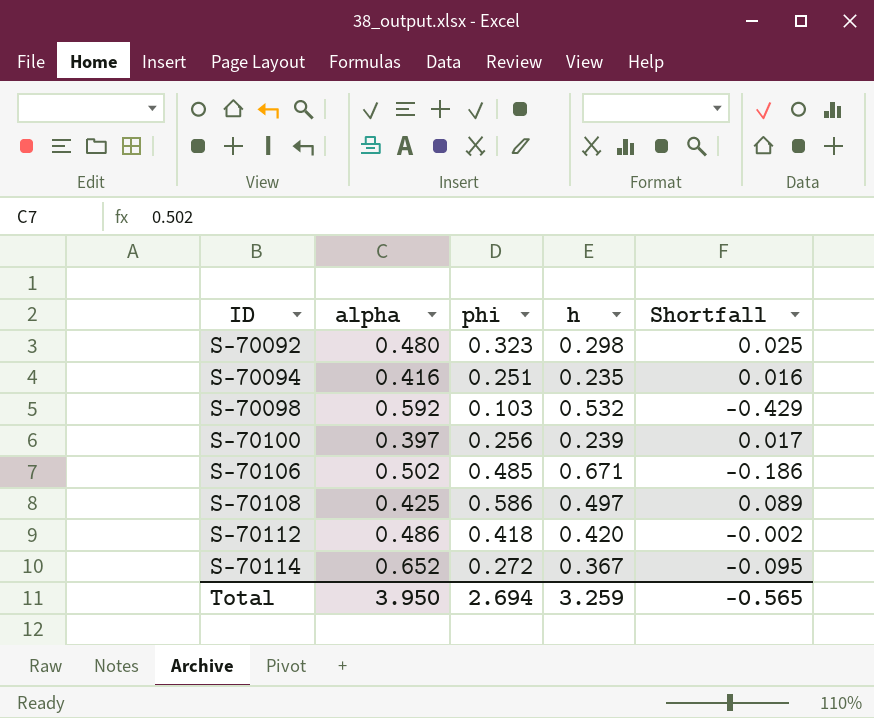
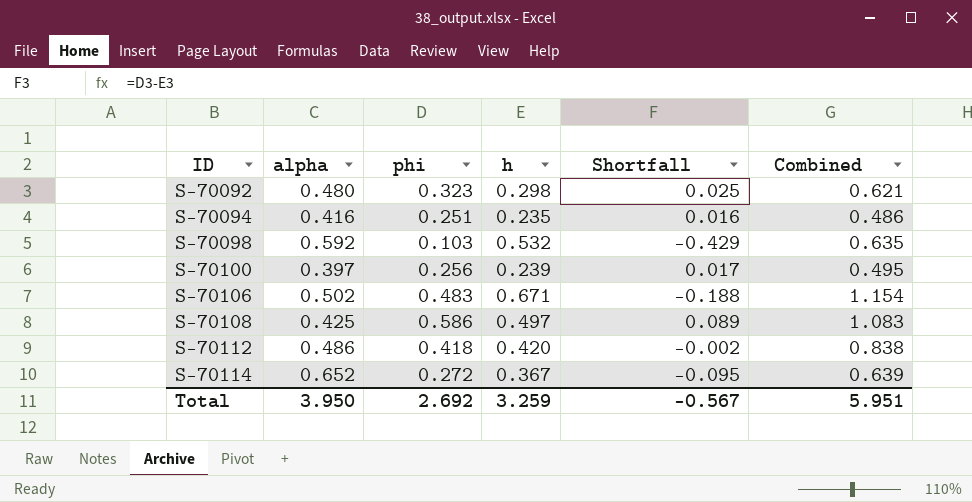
column Combined | formula: none -> [phi] + [h]
S-70106 | phi: 0.485 -> 0.483
S-70106 | Shortfall: -0.186 -> -0.188
Total | phi: 2.694 -> 2.692
Total | Shortfall: -0.565 -> -0.567

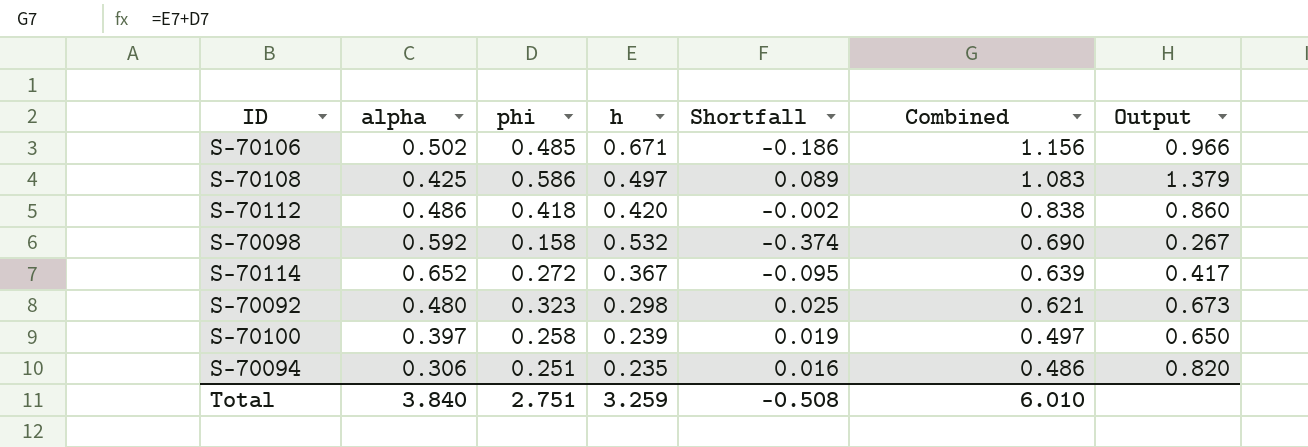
row order: ID ascending -> Combined descending
column Output | formula: none -> [phi] / [alpha]
S-70106 | phi: 0.483 -> 0.485
S-70106 | Shortfall: -0.188 -> -0.186
S-70106 | Combined: 1.154 -> 1.156
S-70098 | phi: 0.103 -> 0.158
S-70098 | Shortfall: -0.429 -> -0.374
S-70098 | Combined: 0.635 -> 0.690
S-70100 | phi: 0.256 -> 0.258
S-70100 | Shortfall: 0.017 -> 0.019
S-70100 | Combined: 0.495 -> 0.497
S-70094 | alpha: 0.416 -> 0.306
Total | alpha: 3.950 -> 3.840
Total | phi: 2.692 -> 2.751
Total | Shortfall: -0.567 -> -0.508
Total | Combined: 5.951 -> 6.010

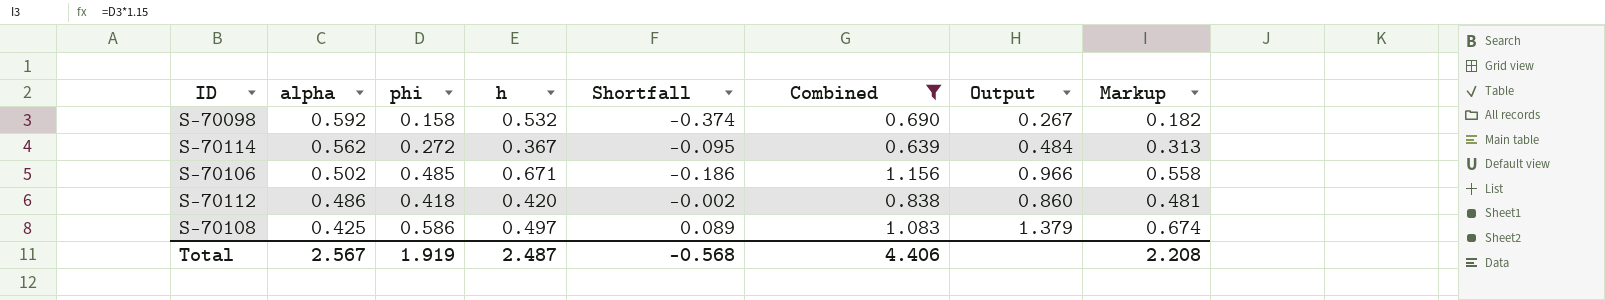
filter: none -> Combined >= 0.639
row order: Combined descending -> alpha descending
column Markup | formula: none -> [phi] * 1.15
S-70114 | alpha: 0.652 -> 0.562
S-70114 | Output: 0.417 -> 0.484
Total | alpha: 3.840 -> 2.567
Total | phi: 2.751 -> 1.919
Total | h: 3.259 -> 2.487
Total | Shortfall: -0.508 -> -0.568
Total | Combined: 6.010 -> 4.406

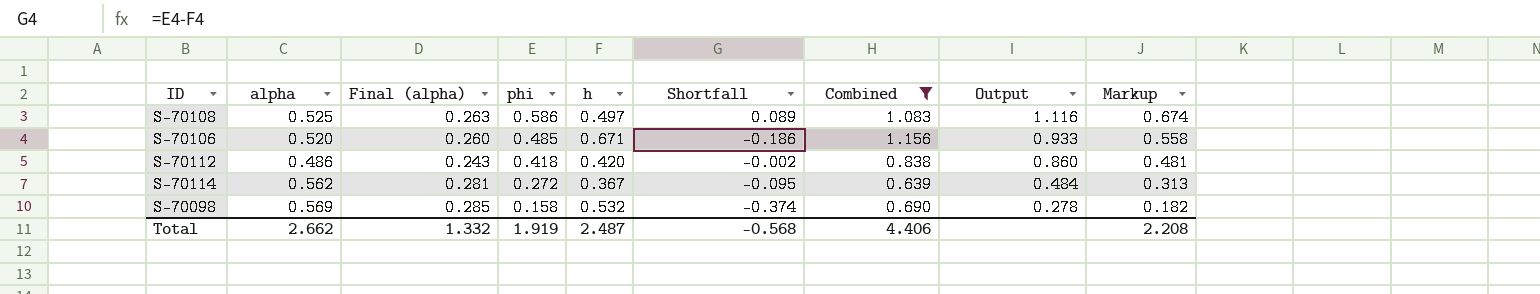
row order: alpha descending -> phi descending
column Final (alpha) | formula: none -> [alpha] * 0.5
S-70108 | alpha: 0.425 -> 0.525
S-70108 | Output: 1.379 -> 1.116
S-70106 | alpha: 0.502 -> 0.520
S-70106 | Output: 0.966 -> 0.933
S-70098 | alpha: 0.592 -> 0.569
S-70098 | Output: 0.267 -> 0.278
Total | alpha: 2.567 -> 2.662

